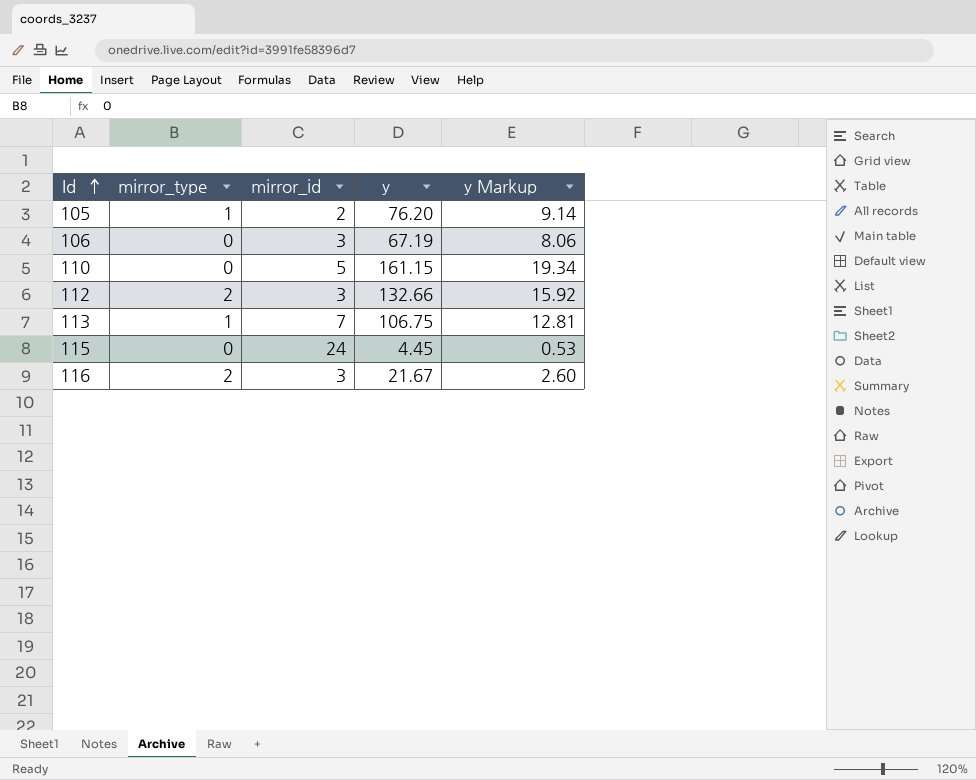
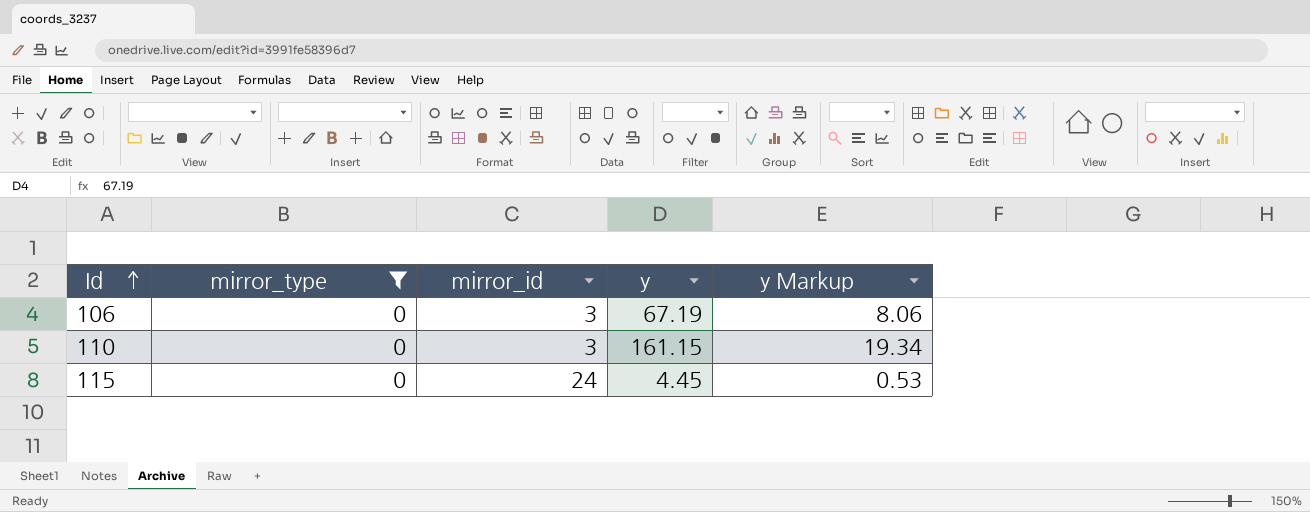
filter: none -> mirror_type = 0
110 | mirror_id: 5 -> 3

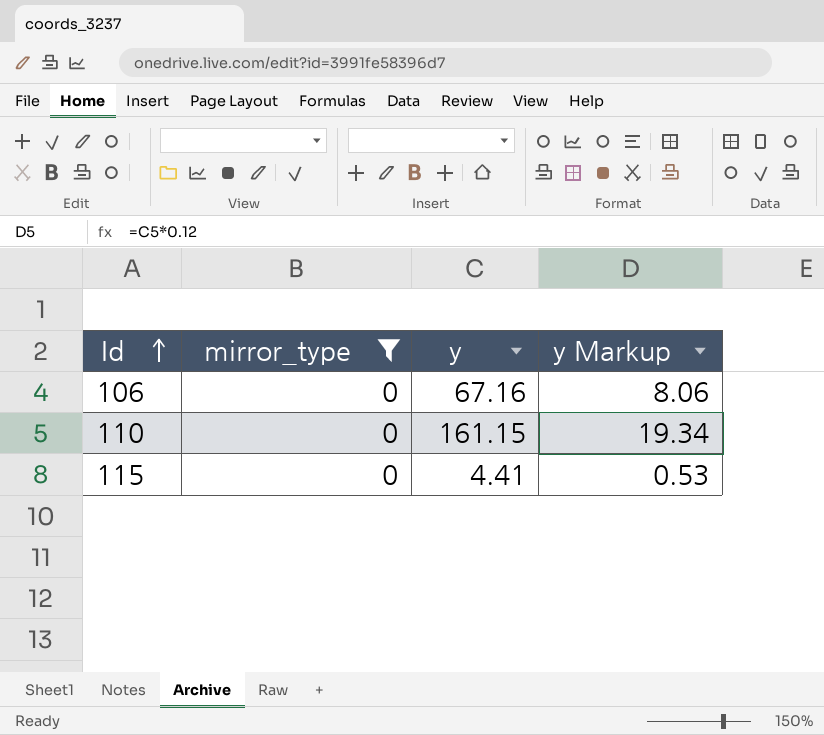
column mirror_id | position: 3 -> none
106 | y: 67.19 -> 67.16
115 | y: 4.45 -> 4.41

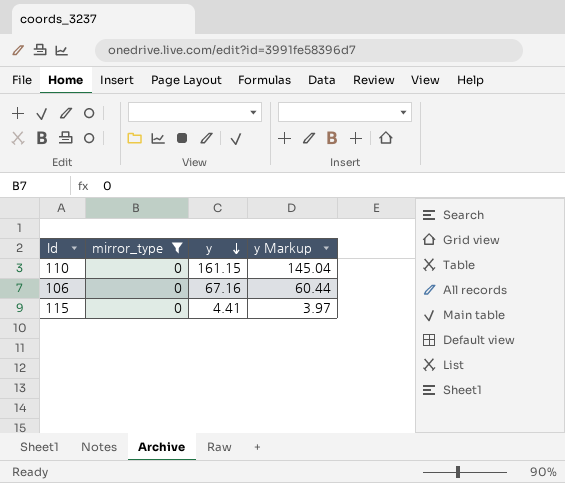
row order: Id ascending -> y descending
column y Markup | formula: [y] * 0.12 -> [y] * 0.9

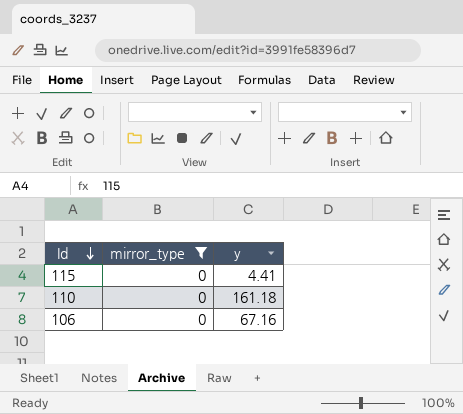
row order: y descending -> Id descending
column y Markup | formula: [y] * 0.9 -> none
110 | y: 161.15 -> 161.18

